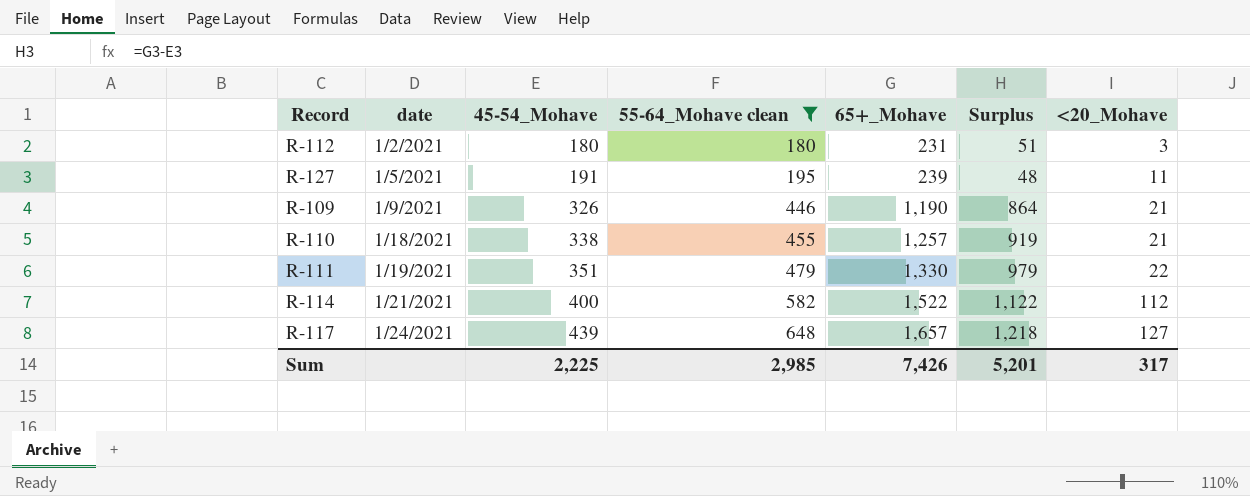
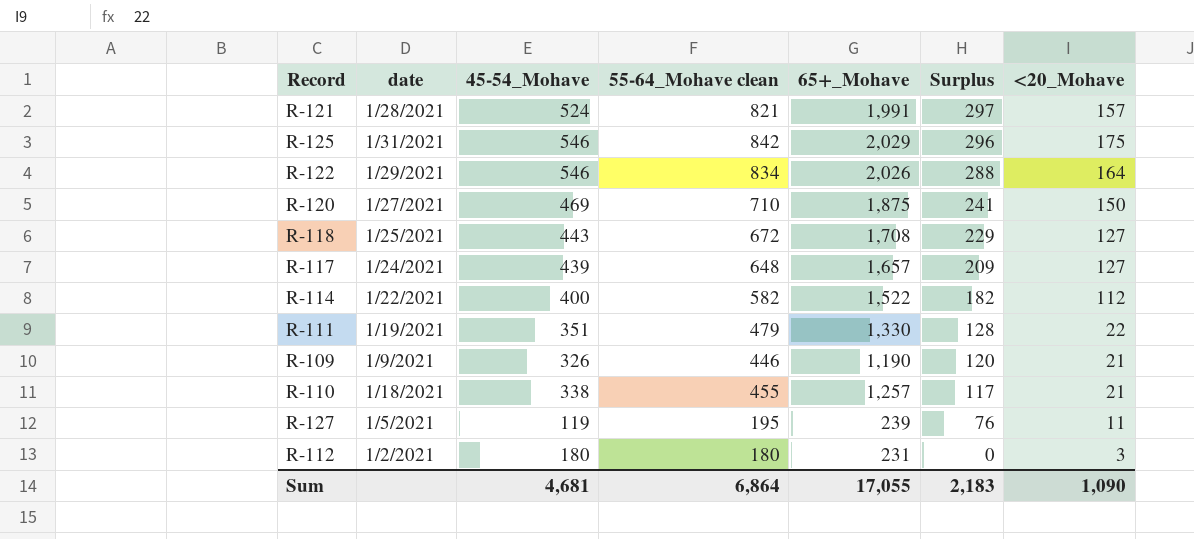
filter: 55-64_Mohave clean <= 648 -> none
row order: date ascending -> Surplus descending
column Surplus | formula: [65+_Mohave] - [45-54_Mohave] -> [55-64_Mohave clean] - [45-54_Mohave]
R-114 | date: 1/21/2021 -> 1/22/2021
R-127 | 45-54_Mohave: 191 -> 119
Sum | 45-54_Mohave: 2,225 -> 4,681
Sum | 55-64_Mohave clean: 2,985 -> 6,864
Sum | 65+_Mohave: 7,426 -> 17,055
Sum | Surplus: 5,201 -> 2,183
Sum | <20_Mohave: 317 -> 1,090

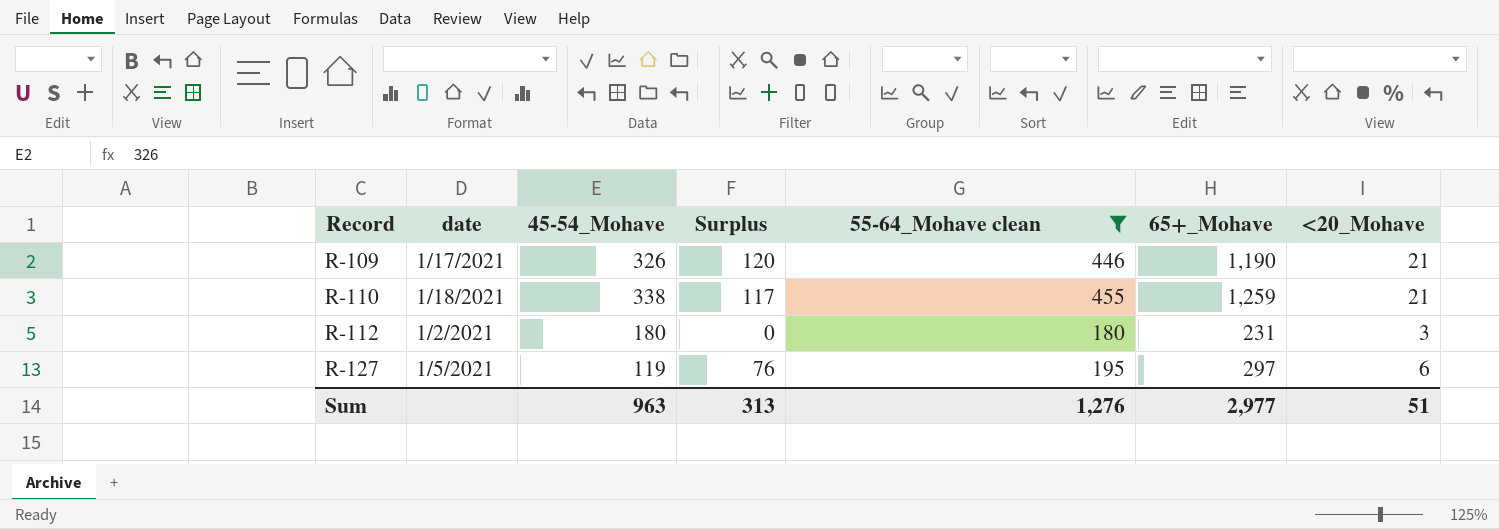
filter: none -> 55-64_Mohave clean <= 455
row order: Surplus descending -> Record ascending
column Surplus | position: 6 -> 4
R-109 | date: 1/9/2021 -> 1/17/2021
R-110 | 65+_Mohave: 1,257 -> 1,259
R-127 | 65+_Mohave: 239 -> 297
R-127 | <20_Mohave: 11 -> 6
Sum | 45-54_Mohave: 4,681 -> 963
Sum | Surplus: 2,183 -> 313
Sum | 55-64_Mohave clean: 6,864 -> 1,276
Sum | 65+_Mohave: 17,055 -> 2,977
Sum | <20_Mohave: 1,090 -> 51

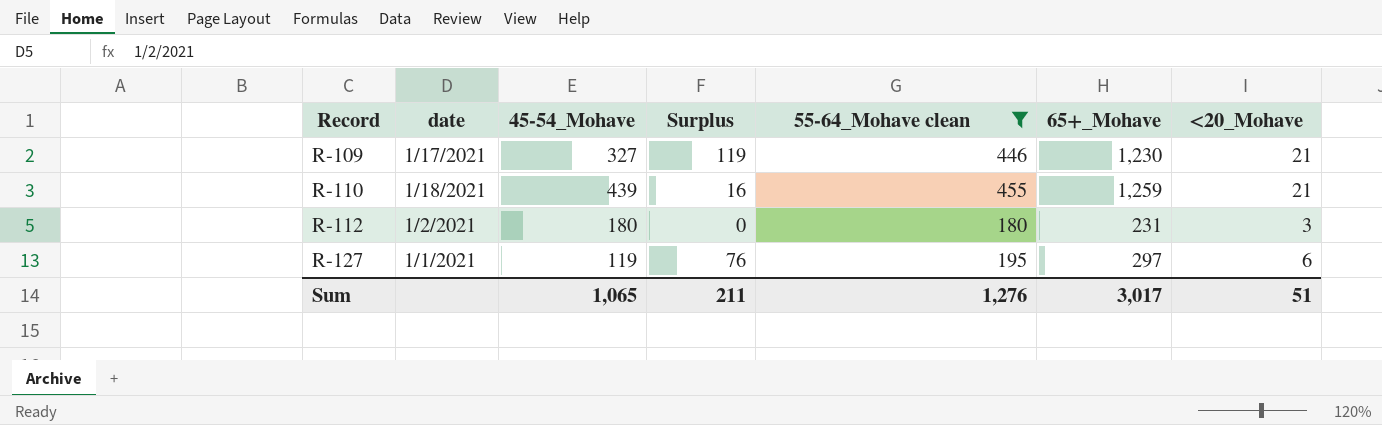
R-109 | 45-54_Mohave: 326 -> 327
R-109 | Surplus: 120 -> 119
R-109 | 65+_Mohave: 1,190 -> 1,230
R-110 | 45-54_Mohave: 338 -> 439
R-110 | Surplus: 117 -> 16
R-127 | date: 1/5/2021 -> 1/1/2021
Sum | 45-54_Mohave: 963 -> 1,065
Sum | Surplus: 313 -> 211
Sum | 65+_Mohave: 2,977 -> 3,017

